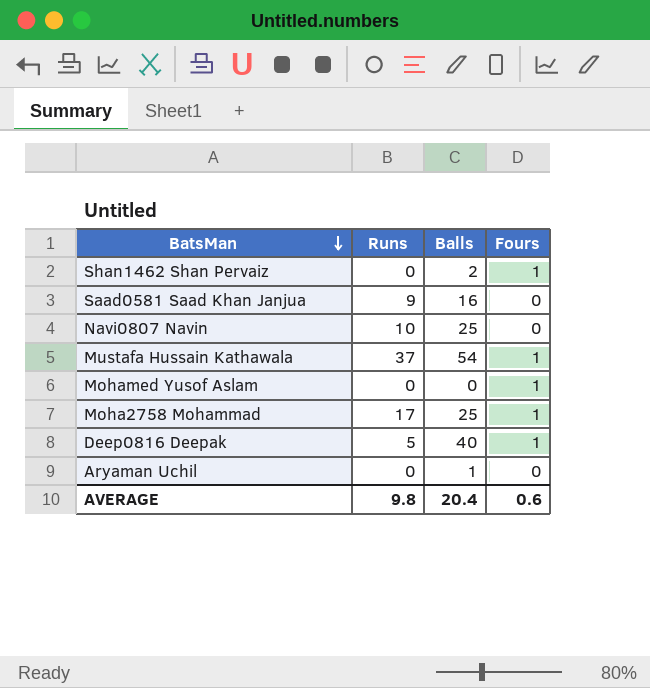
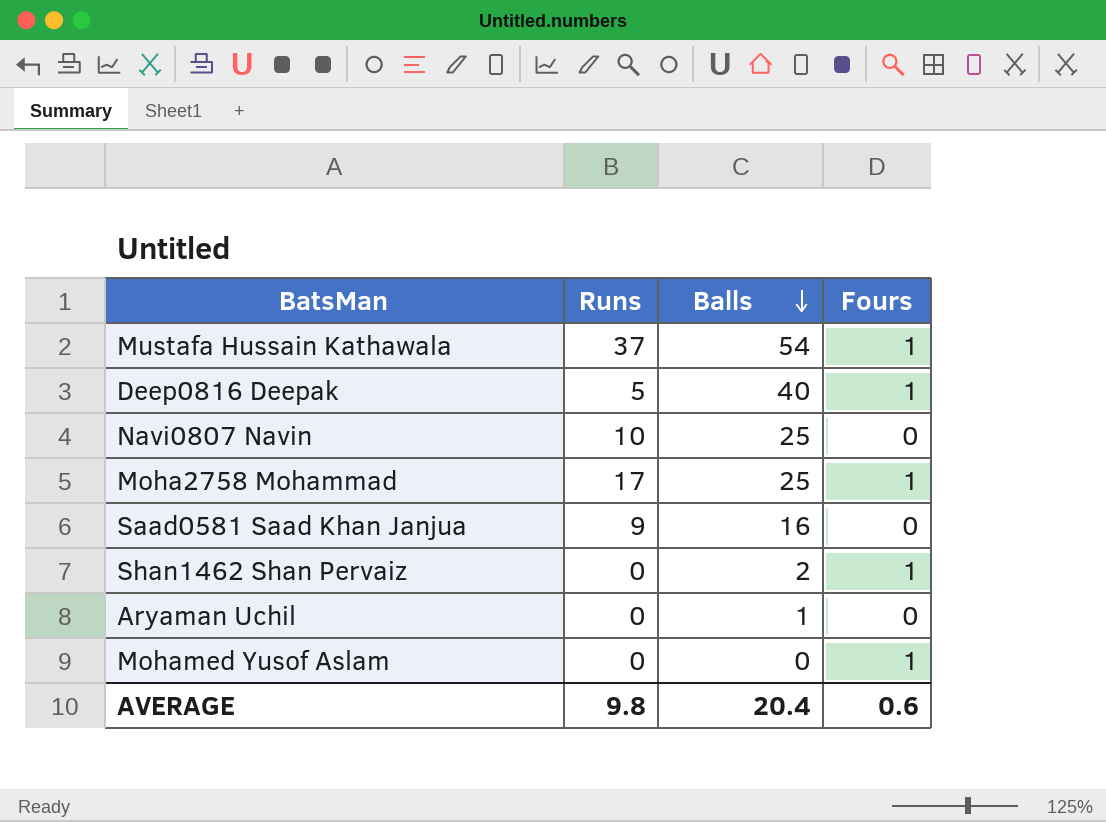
row order: BatsMan descending -> Balls descending

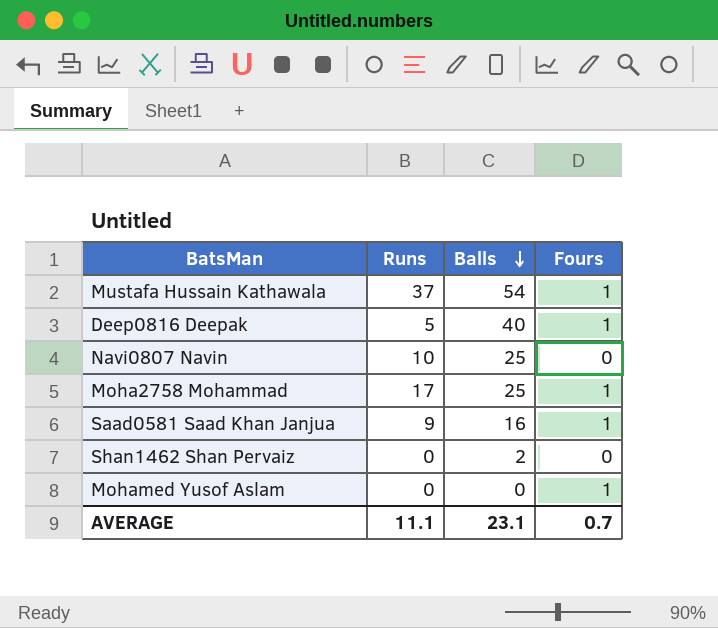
row Aryaman Uchil: 0 | 1 | 0 -> none
Saad0581 Saad Khan Janjua | Fours: 0 -> 1
Shan1462 Shan Pervaiz | Fours: 1 -> 0
AVERAGE | Runs: 9.8 -> 11.1
AVERAGE | Balls: 20.4 -> 23.1
AVERAGE | Fours: 0.6 -> 0.7

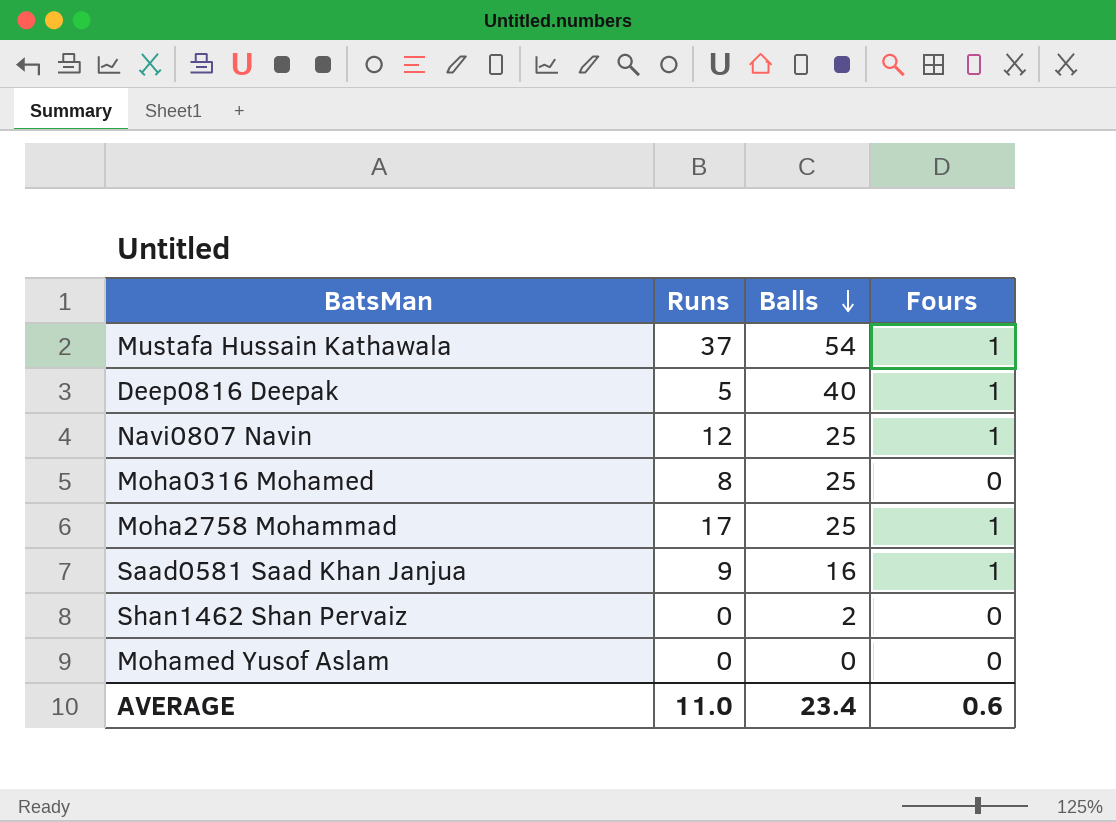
Navi0807 Navin | Runs: 10 -> 12
Navi0807 Navin | Fours: 0 -> 1
row Moha0316 Mohamed: none -> 8 | 25 | 0
Mohamed Yusof Aslam | Fours: 1 -> 0
AVERAGE | Runs: 11.1 -> 11.0
AVERAGE | Balls: 23.1 -> 23.4
AVERAGE | Fours: 0.7 -> 0.6

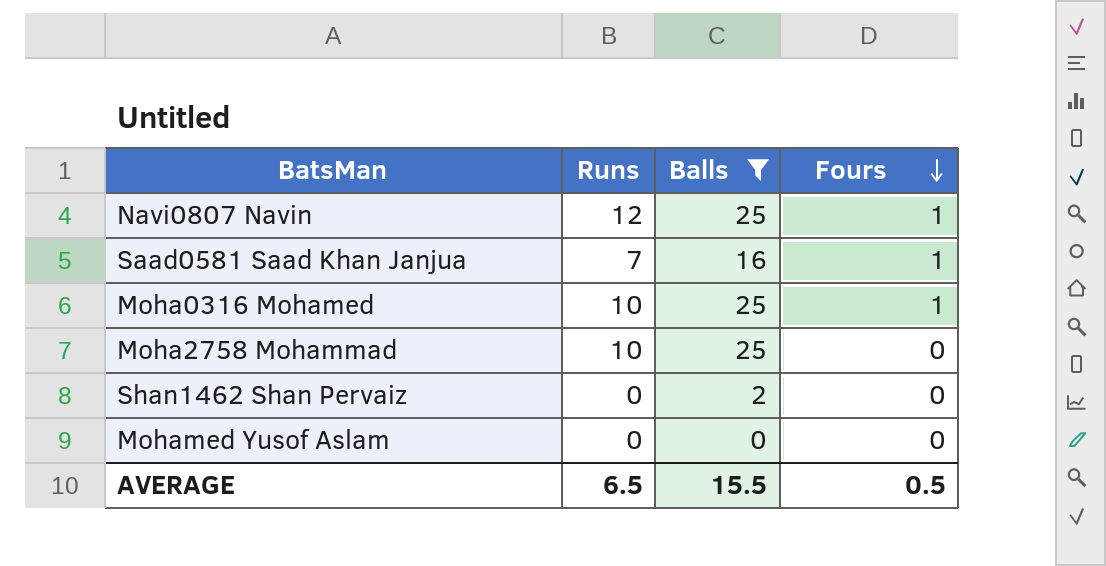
filter: none -> Balls <= 25
row order: Balls descending -> Fours descending
Saad0581 Saad Khan Janjua | Runs: 9 -> 7
Moha0316 Mohamed | Runs: 8 -> 10
Moha0316 Mohamed | Fours: 0 -> 1
Moha2758 Mohammad | Runs: 17 -> 10
Moha2758 Mohammad | Fours: 1 -> 0
AVERAGE | Runs: 11.0 -> 6.5
AVERAGE | Balls: 23.4 -> 15.5
AVERAGE | Fours: 0.6 -> 0.5

